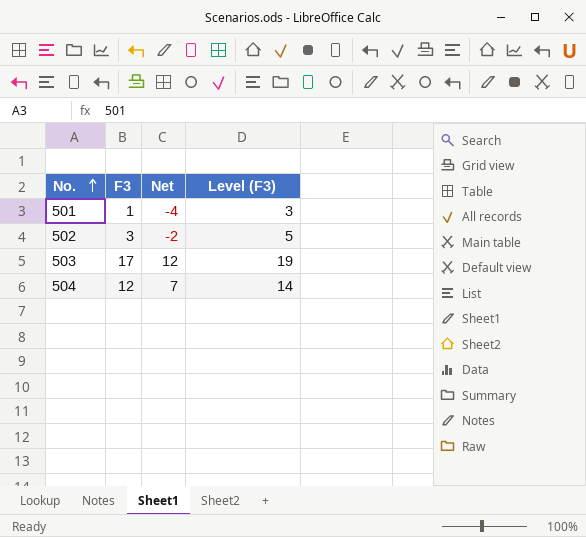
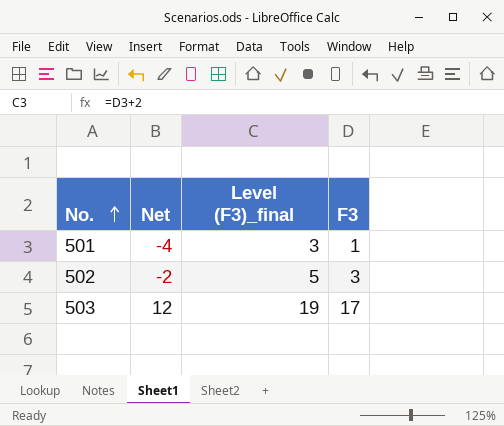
column name: Level (F3) -> Level (F3)_final
column F3 | position: 2 -> 4
row 504: 12 | 7 | 14 -> none

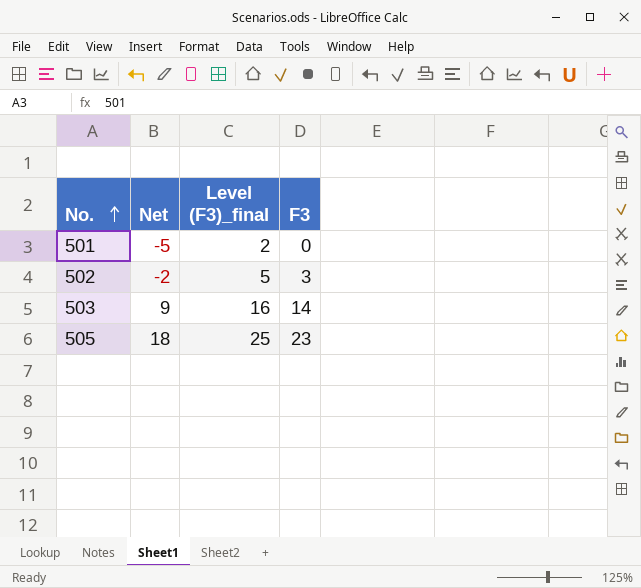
501 | Net: -4 -> -5
501 | Level (F3)_final: 3 -> 2
501 | F3: 1 -> 0
503 | Net: 12 -> 9
503 | Level (F3)_final: 19 -> 16
503 | F3: 17 -> 14
row 505: none -> 18 | 25 | 23

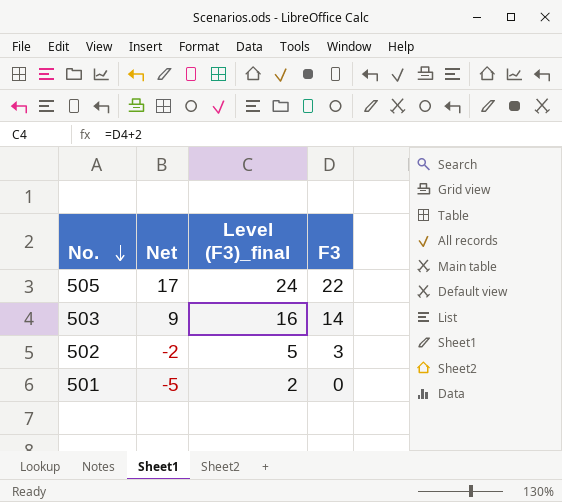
row order: No. ascending -> No. descending
505 | Net: 18 -> 17
505 | Level (F3)_final: 25 -> 24
505 | F3: 23 -> 22

